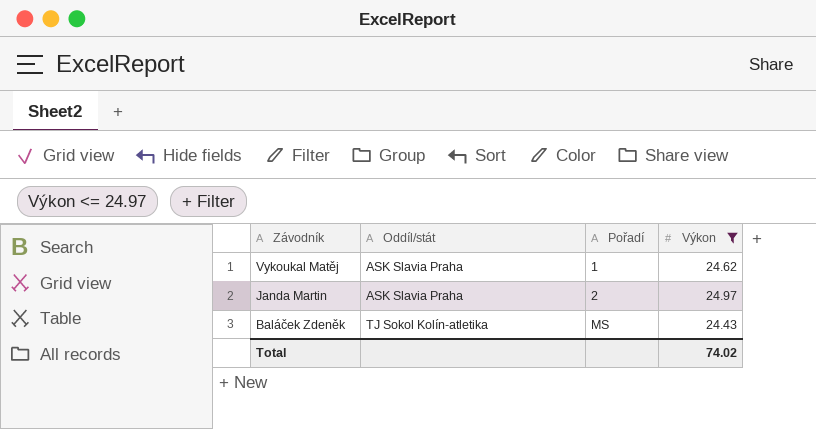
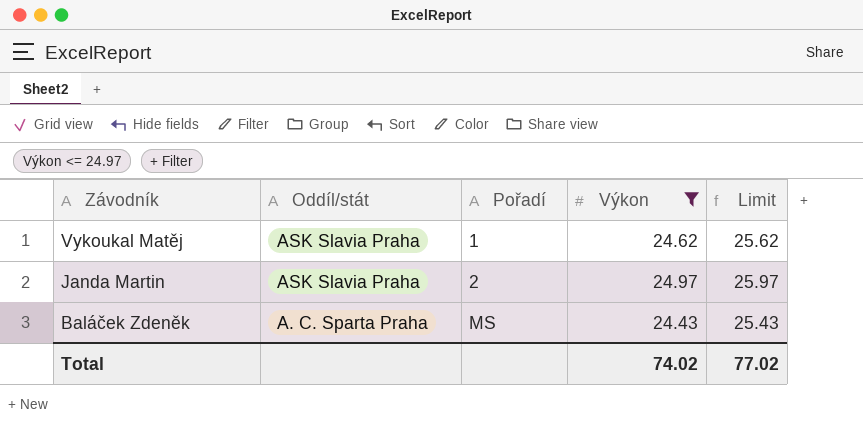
column Limit | formula: none -> [Výkon] + 1
Baláček Zdeněk | Oddíl/stát: TJ Sokol Kolín-atletika -> A. C. Sparta Praha

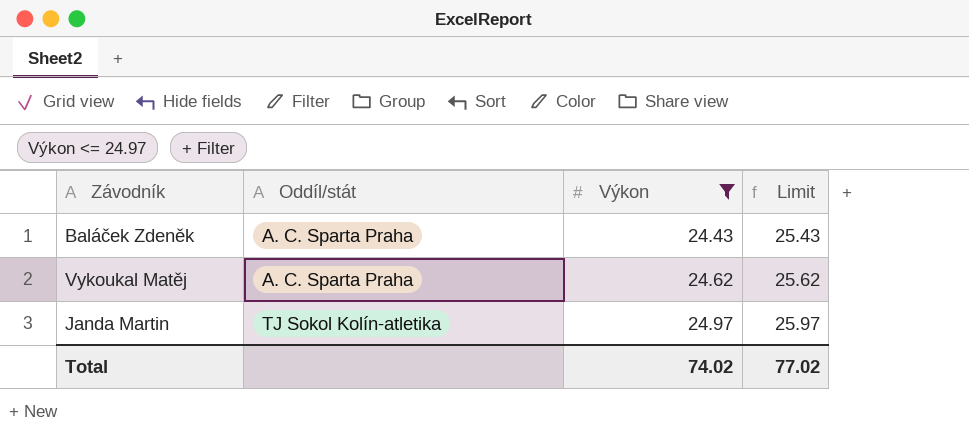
row order: Závodník descending -> Oddíl/stát ascending
column Pořadí | position: 3 -> none
Vykoukal Matěj | Oddíl/stát: ASK Slavia Praha -> A. C. Sparta Praha
Janda Martin | Oddíl/stát: ASK Slavia Praha -> TJ Sokol Kolín-atletika

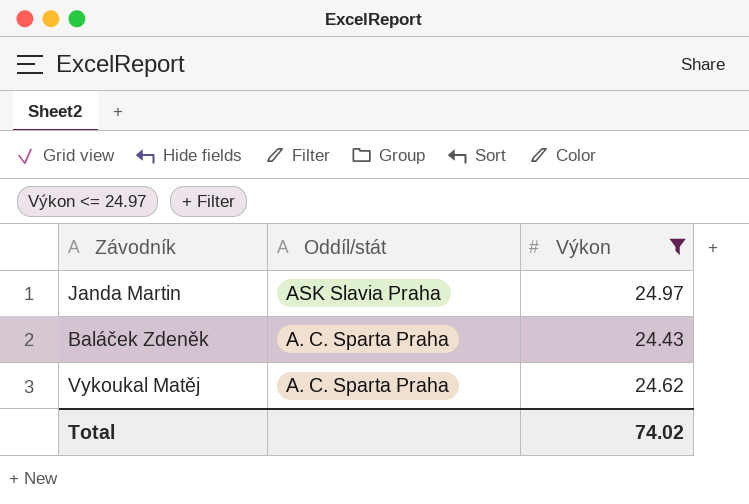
row order: Oddíl/stát ascending -> Oddíl/stát descending
column Limit | formula: [Výkon] + 1 -> none
Janda Martin | Oddíl/stát: TJ Sokol Kolín-atletika -> ASK Slavia Praha

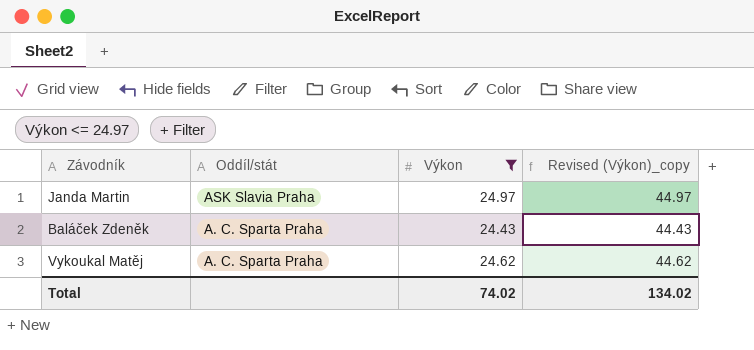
column Revised (Výkon)_copy | formula: none -> [Výkon] + 20

